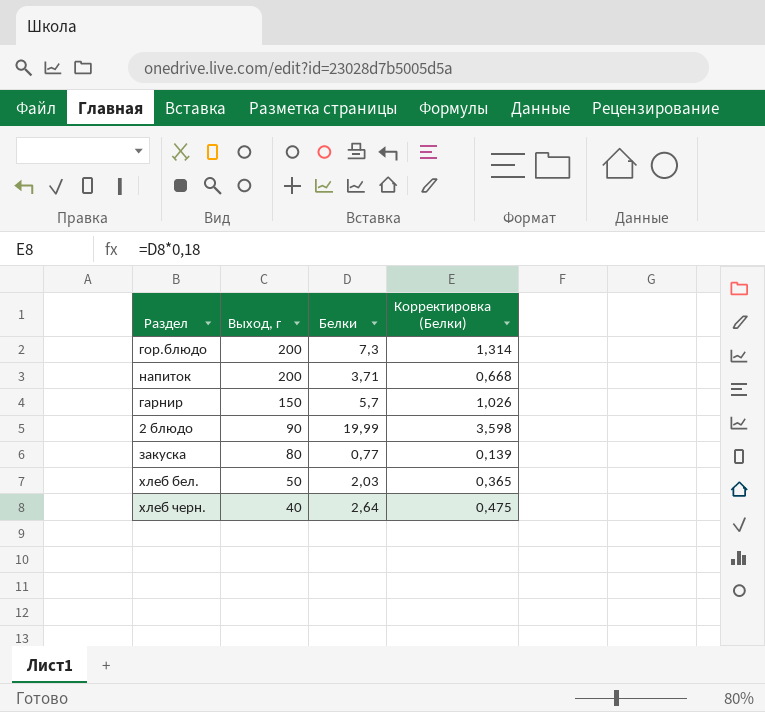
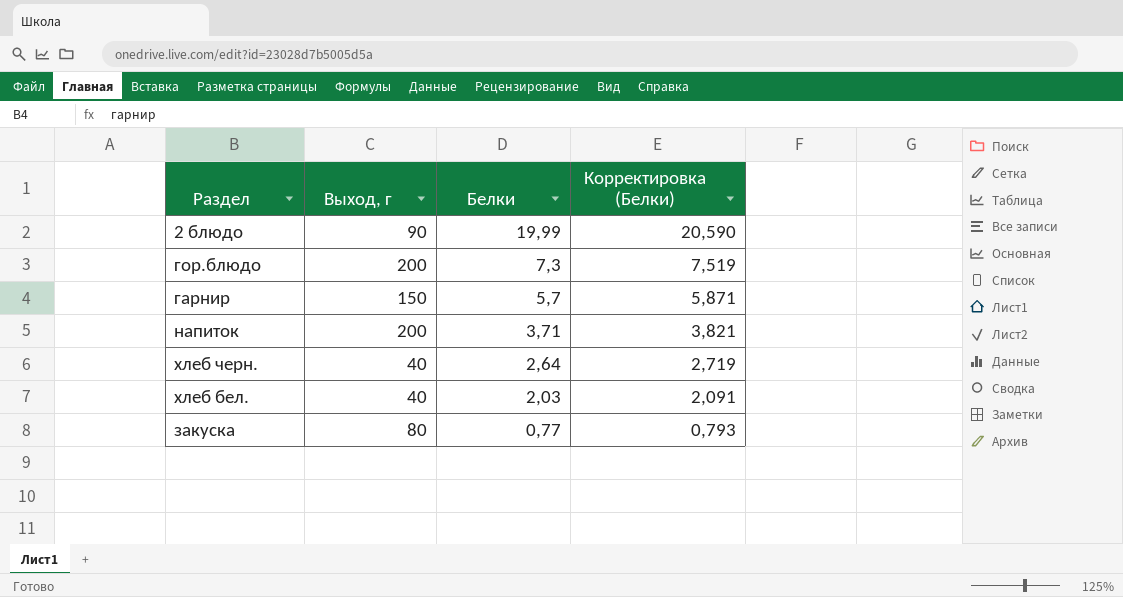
row order: Выход, г descending -> Белки descending
column Корректировка (Белки) | formula: [Белки] * 0,18 -> [Белки] * 1,03
хлеб бел. | Выход, г: 50 -> 40

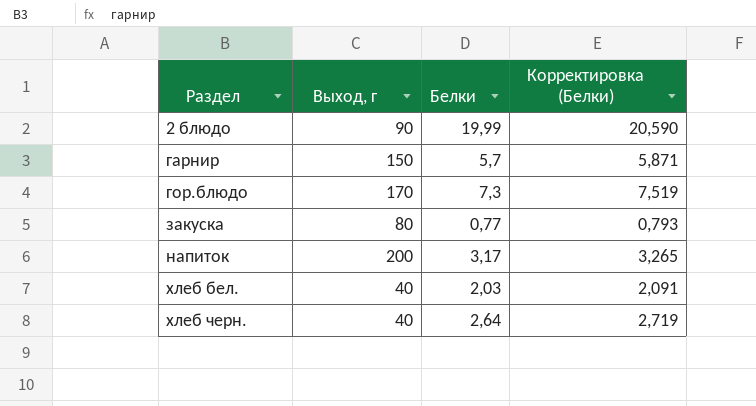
row order: Белки descending -> Раздел ascending
гор.блюдо | Выход, г: 200 -> 170
напиток | Белки: 3,71 -> 3,17
напиток | Корректировка (Белки): 3,821 -> 3,265

